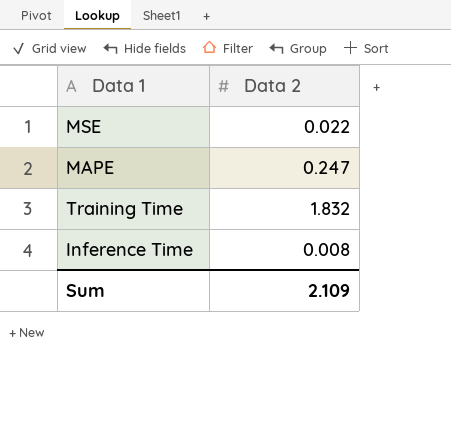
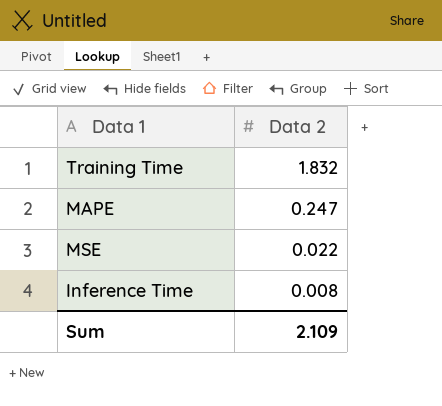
row order: none -> Data 2 descending

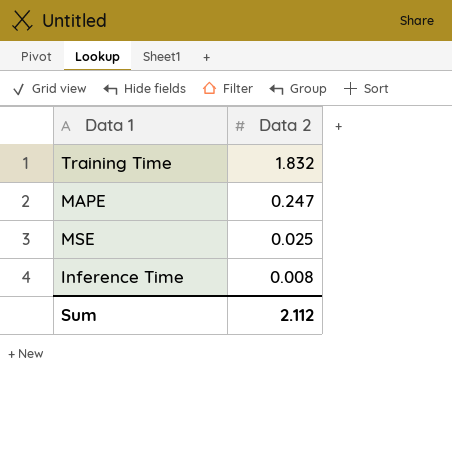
MSE | Data 2: 0.022 -> 0.025
Sum | Data 2: 2.109 -> 2.112

